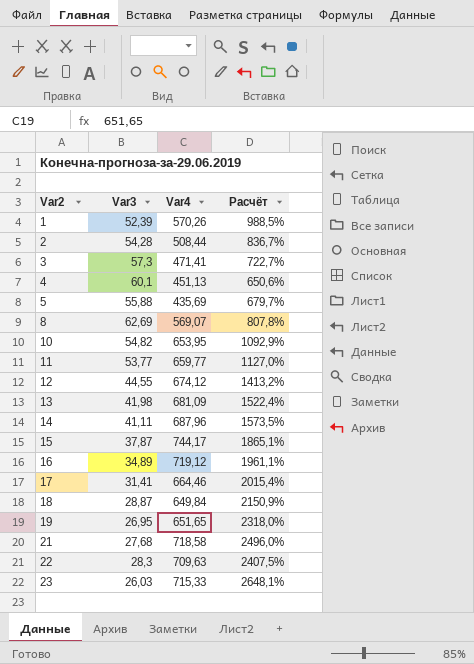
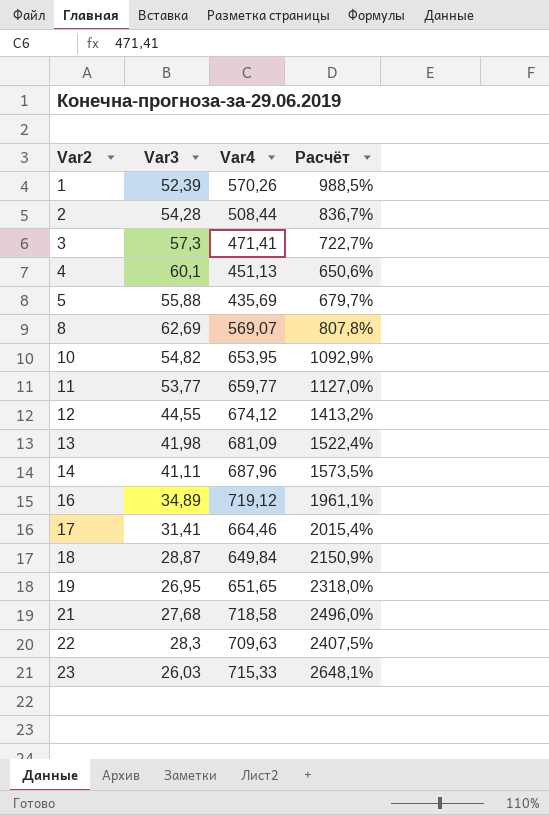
row 15: 37,87 | 744,17 | 1865,1% -> none

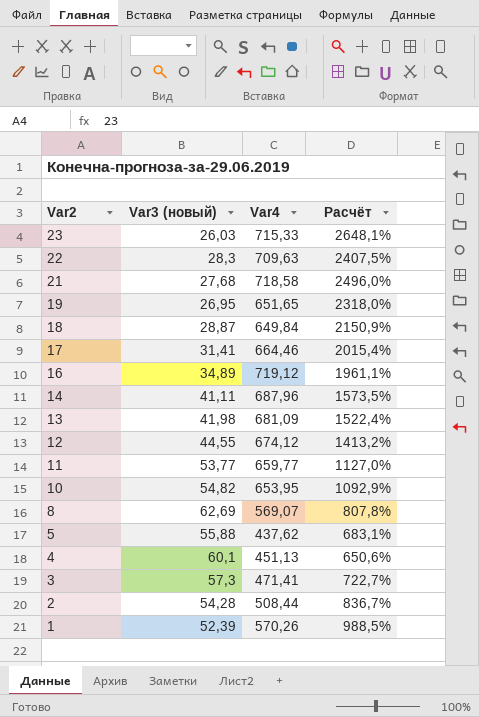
row order: Var2 ascending -> Var2 descending
column name: Var3 -> Var3 (новый)
5 | Var4: 435,69 -> 437,62
5 | Расчёт: 679,7% -> 683,1%

